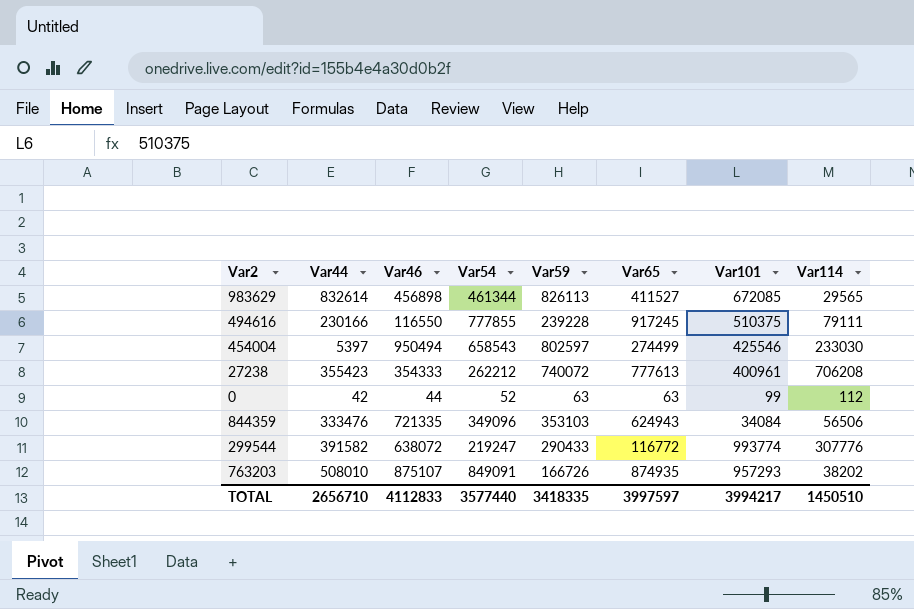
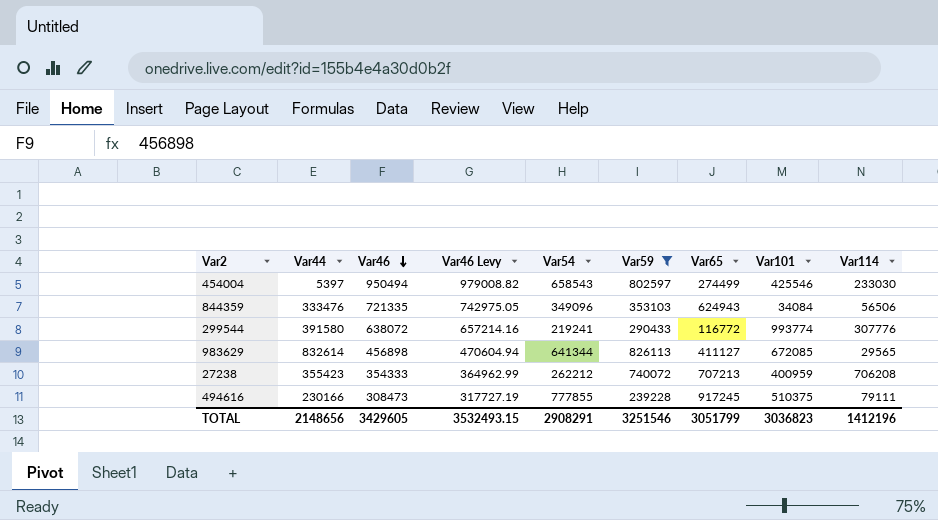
filter: none -> Var59 >= 239228
row order: none -> Var46 descending
column Var46 Levy | formula: none -> [Var46] * 1.03
299544 | Var44: 391582 -> 391580
299544 | Var54: 219247 -> 219241
983629 | Var54: 461344 -> 641344
983629 | Var65: 411527 -> 411127
27238 | Var65: 777613 -> 707213
27238 | Var101: 400961 -> 400959
494616 | Var46: 116550 -> 308473
TOTAL | Var44: 2656710 -> 2148656
TOTAL | Var46: 4112833 -> 3429605
TOTAL | Var54: 3577440 -> 2908291
TOTAL | Var59: 3418335 -> 3251546
TOTAL | Var65: 3997597 -> 3051799
TOTAL | Var101: 3994217 -> 3036823
TOTAL | Var114: 1450510 -> 1412196

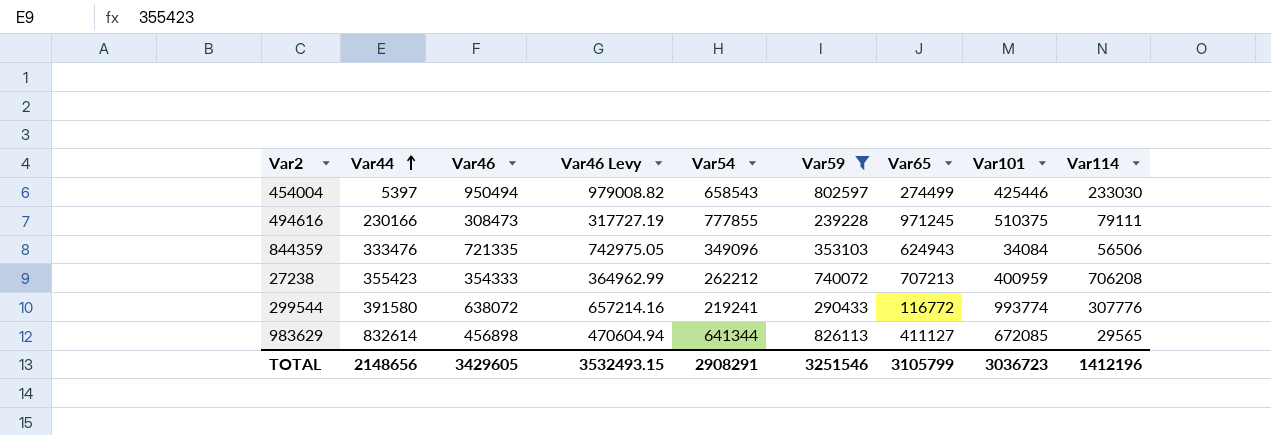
row order: Var46 descending -> Var44 ascending
454004 | Var101: 425546 -> 425446
494616 | Var65: 917245 -> 971245
TOTAL | Var65: 3051799 -> 3105799
TOTAL | Var101: 3036823 -> 3036723

